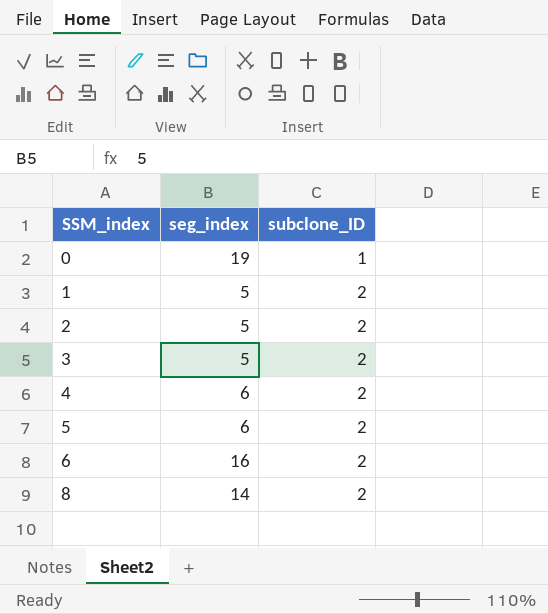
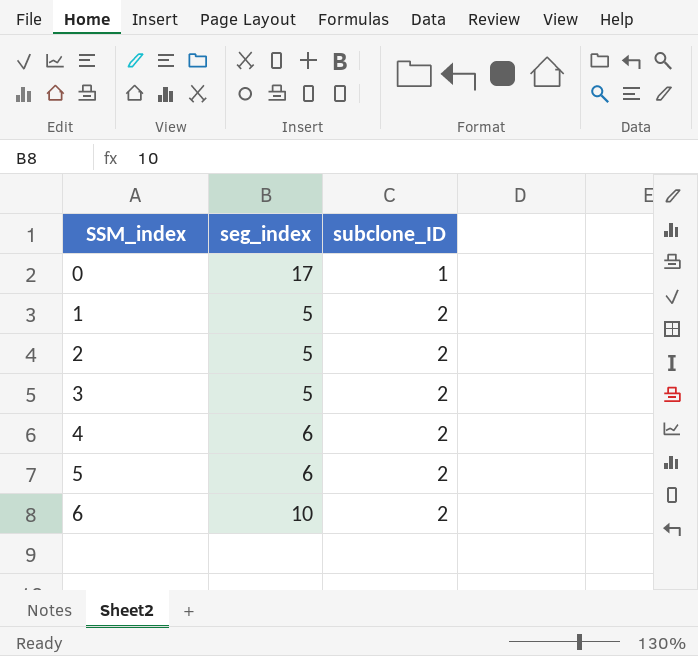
row 8: 14 | 2 -> none
0 | seg_index: 19 -> 17
6 | seg_index: 16 -> 10

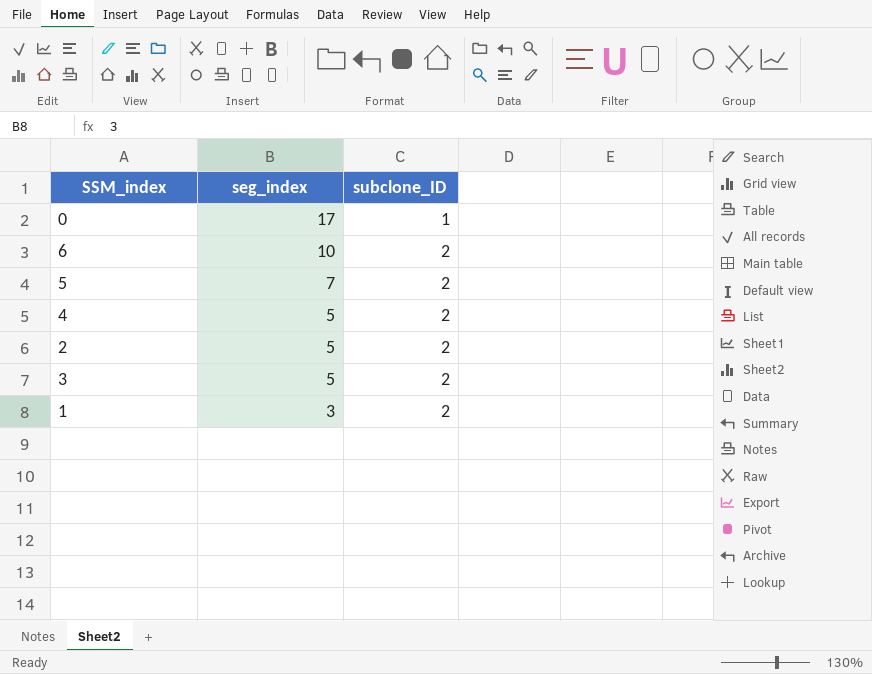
row order: SSM_index ascending -> seg_index descending
5 | seg_index: 6 -> 7
4 | seg_index: 6 -> 5
1 | seg_index: 5 -> 3

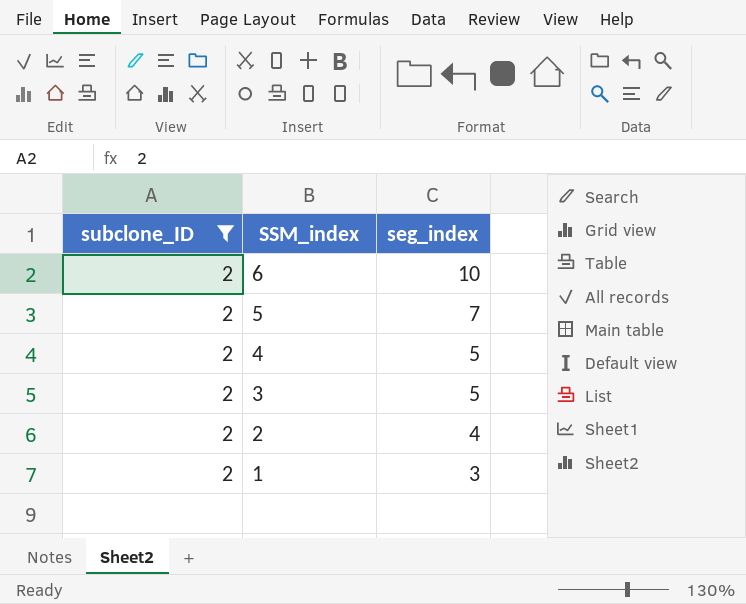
filter: none -> subclone_ID = 2
row order: seg_index descending -> SSM_index descending
column subclone_ID | position: 3 -> 1
2 | seg_index: 5 -> 4

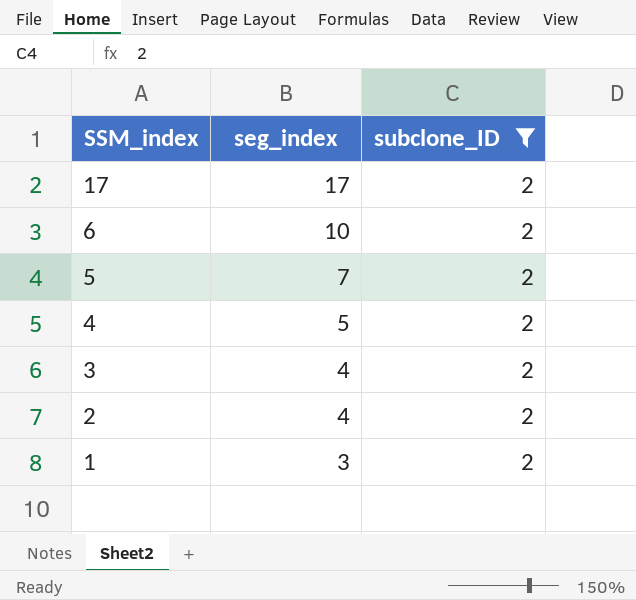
column subclone_ID | position: 1 -> 3
row 17: none -> 17 | 2
3 | seg_index: 5 -> 4

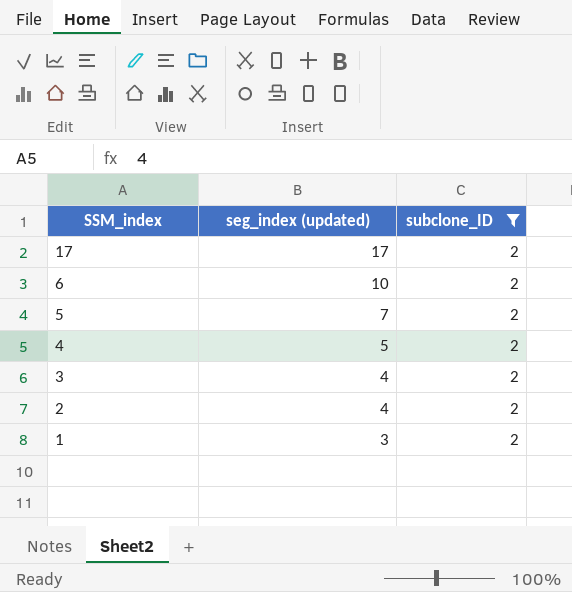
column name: seg_index -> seg_index (updated)

